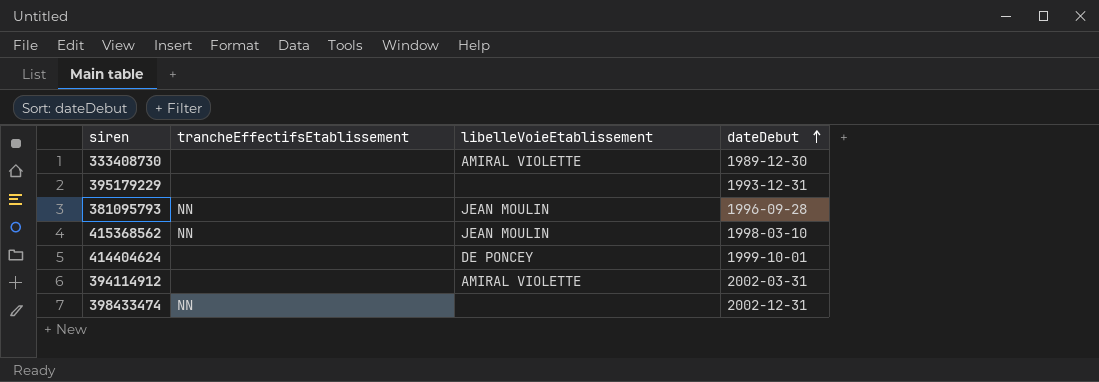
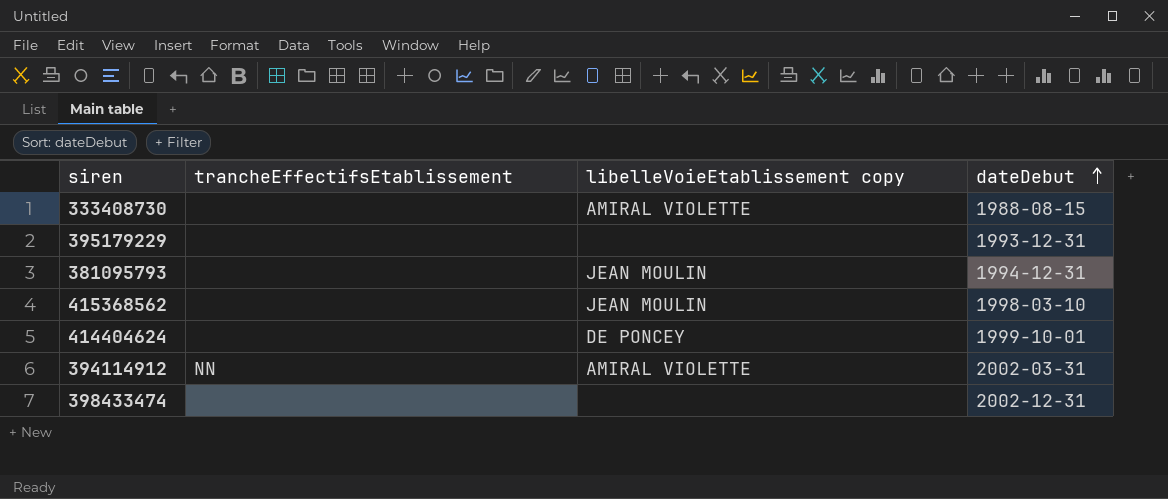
column name: libelleVoieEtablissement -> libelleVoieEtablissement copy
333408730 | dateDebut: 1989-12-30 -> 1988-08-15
381095793 | trancheEffectifsEtablissement: NN -> none
381095793 | dateDebut: 1996-09-28 -> 1994-12-31
415368562 | trancheEffectifsEtablissement: NN -> none
394114912 | trancheEffectifsEtablissement: none -> NN
398433474 | trancheEffectifsEtablissement: NN -> none

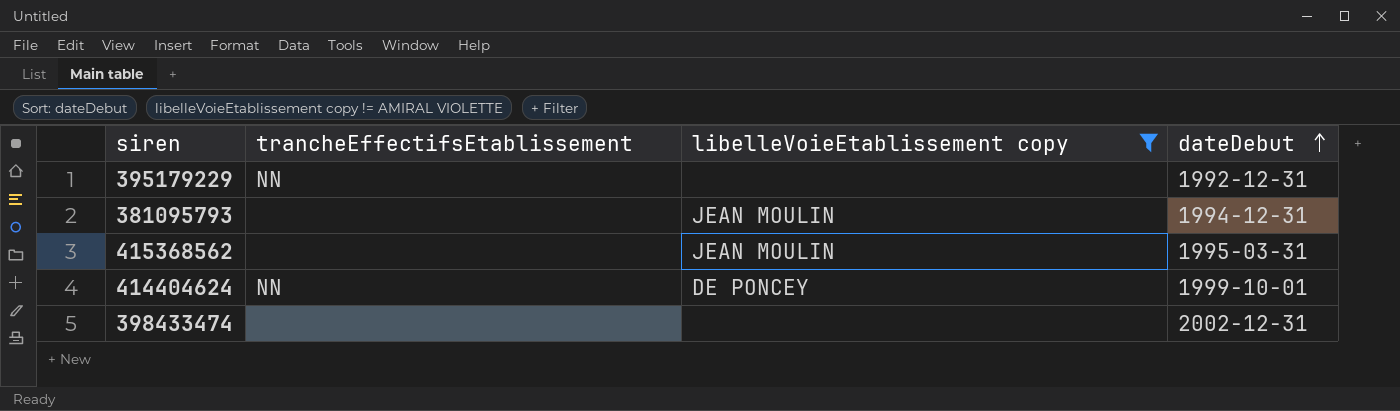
filter: none -> libelleVoieEtablissement copy != AMIRAL VIOLETTE
395179229 | trancheEffectifsEtablissement: none -> NN
395179229 | dateDebut: 1993-12-31 -> 1992-12-31
415368562 | dateDebut: 1998-03-10 -> 1995-03-31
414404624 | trancheEffectifsEtablissement: none -> NN

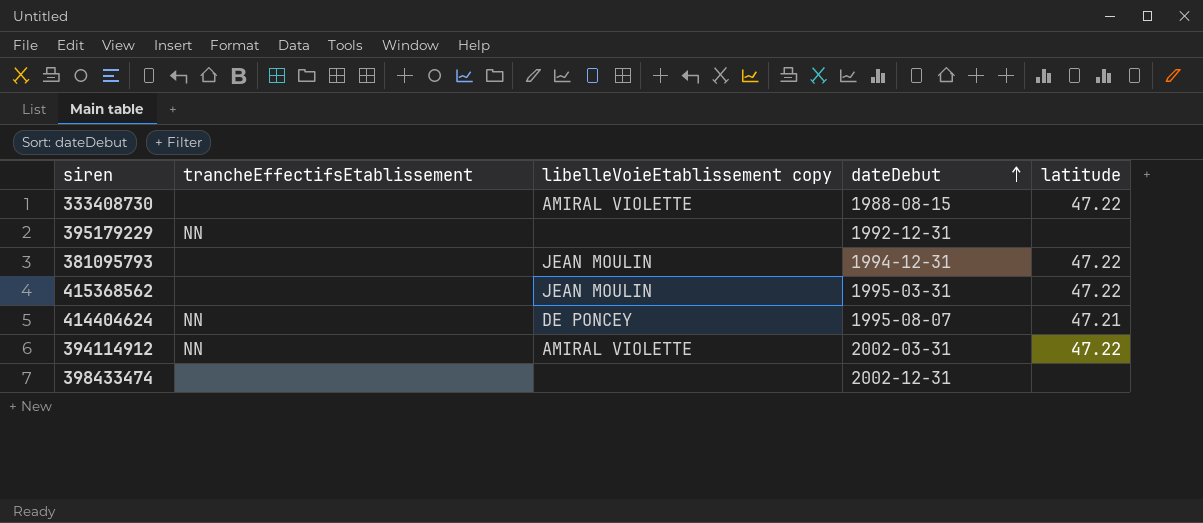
filter: libelleVoieEtablissement copy != AMIRAL VIOLETTE -> none
column latitude | position: none -> 5
414404624 | dateDebut: 1999-10-01 -> 1995-08-07

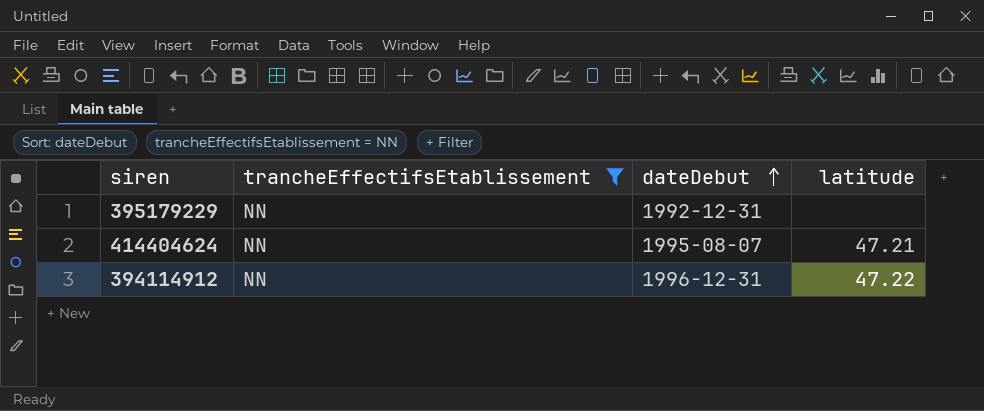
filter: none -> trancheEffectifsEtablissement = NN
column libelleVoieEtablissement copy | position: 3 -> none
394114912 | dateDebut: 2002-03-31 -> 1996-12-31

